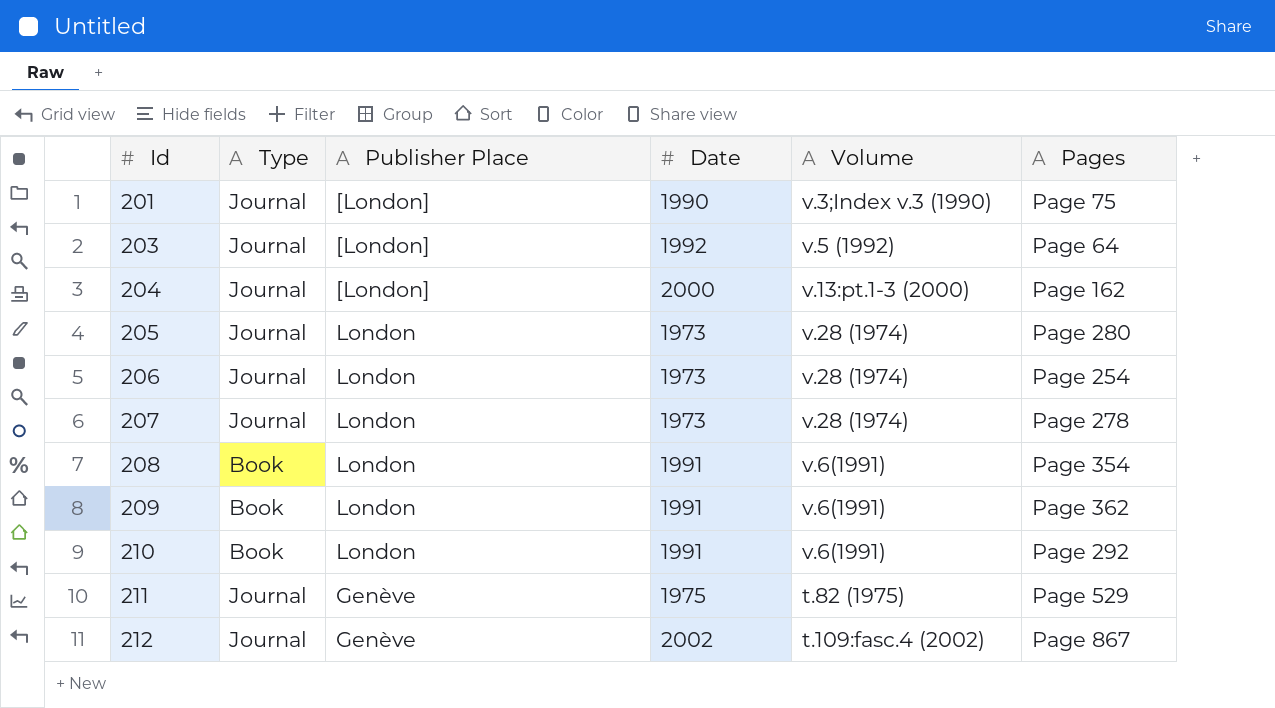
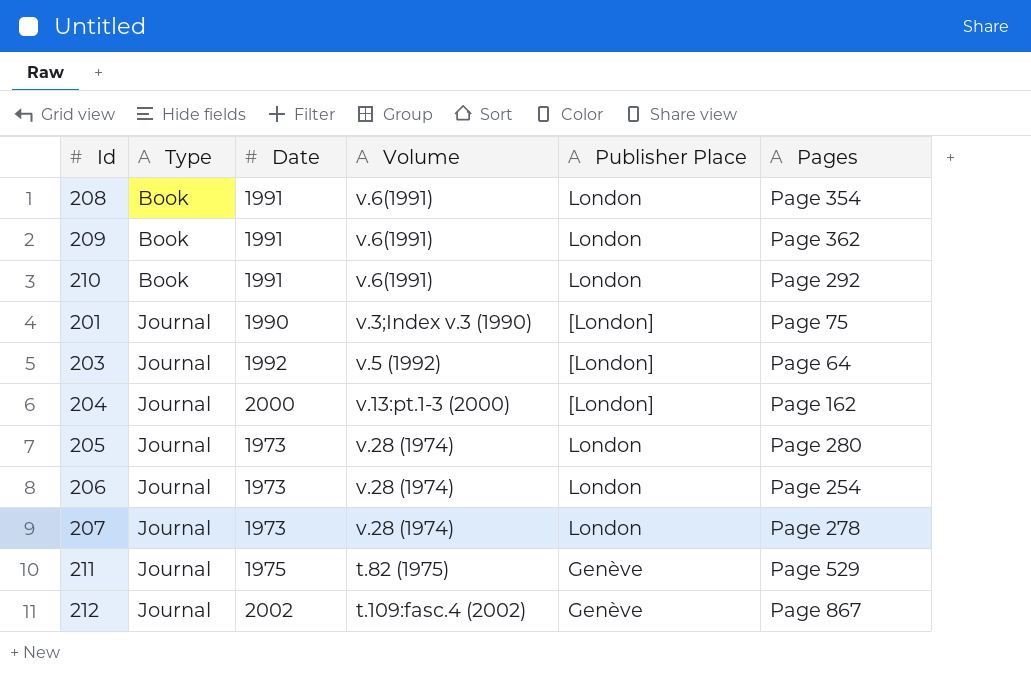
row order: Id ascending -> Type ascending
column Publisher Place | position: 3 -> 5

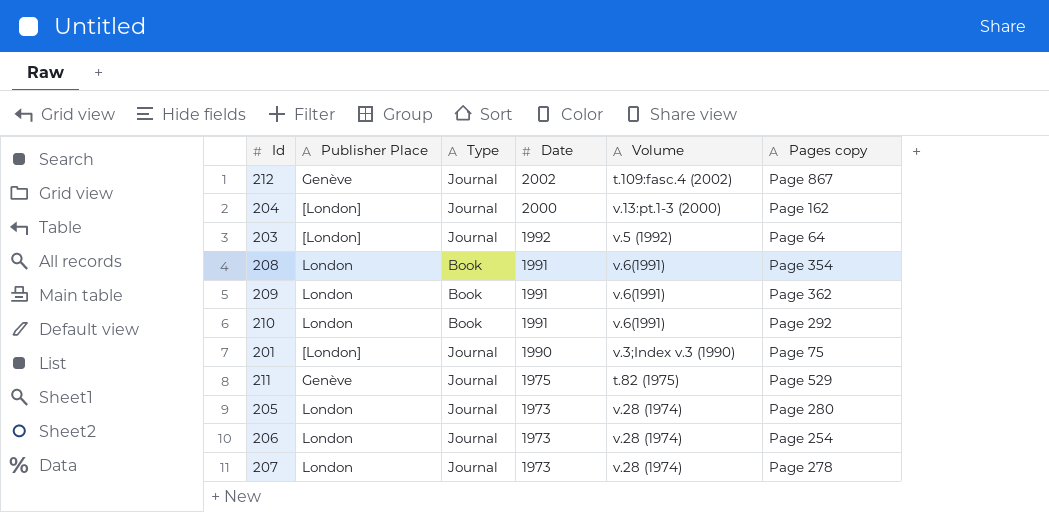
row order: Type ascending -> Date descending
column Publisher Place | position: 5 -> 2
column name: Pages -> Pages copy

